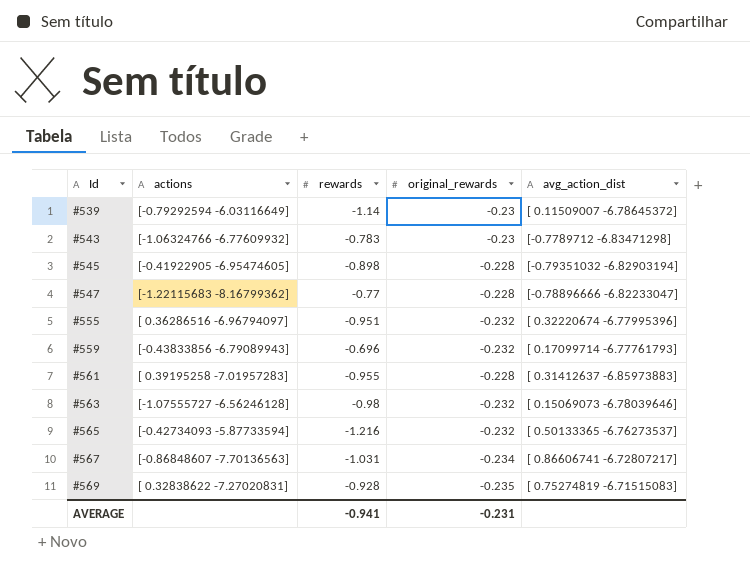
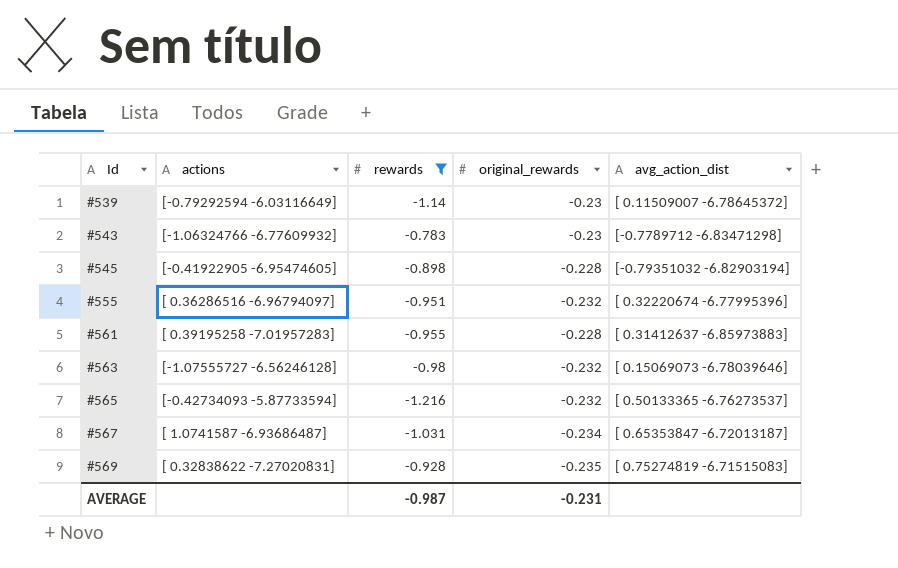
filter: none -> rewards <= -0.783
#567 | actions: [-0.86848607 -7.70136563] -> [ 1.0741587 -6.93686487]
#567 | avg_action_dist: [ 0.86606741 -6.72807217] -> [ 0.65353847 -6.72013187]
AVERAGE | rewards: -0.941 -> -0.987

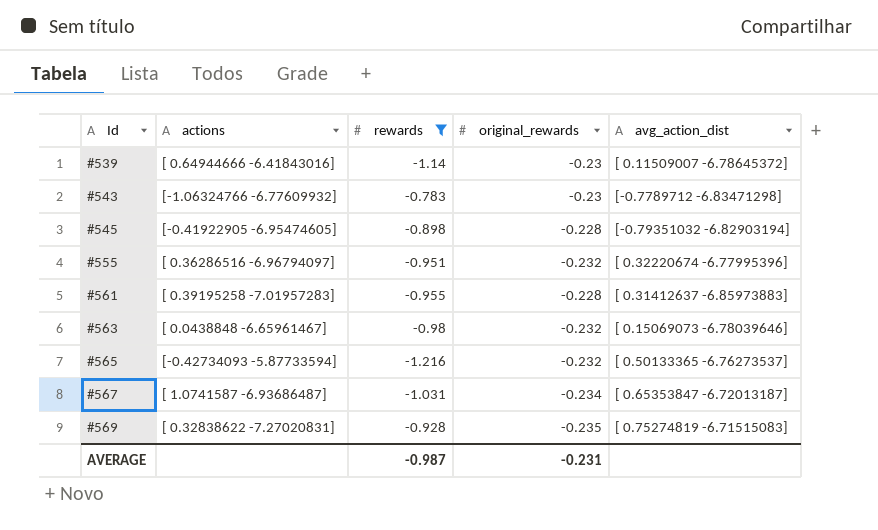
#539 | actions: [-0.79292594 -6.03116649] -> [ 0.64944666 -6.41843016]
#563 | actions: [-1.07555727 -6.56246128] -> [ 0.0438848 -6.65961467]

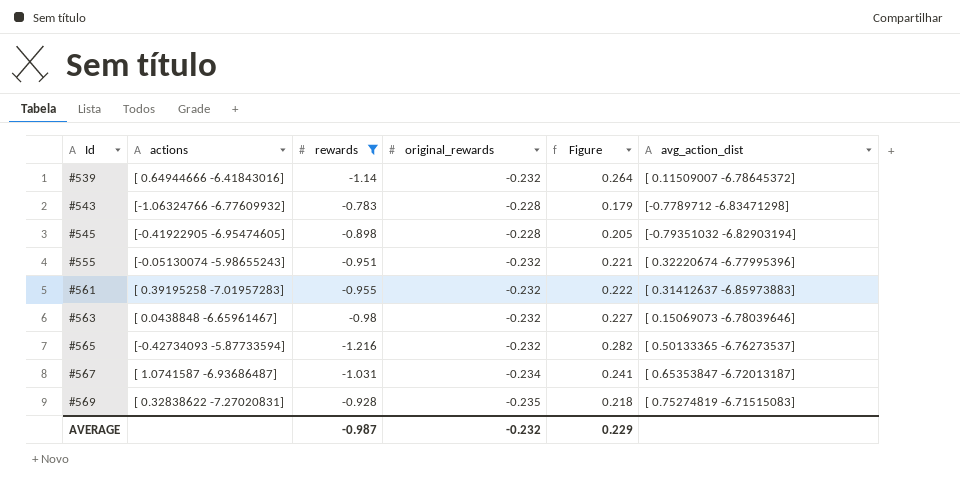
column Figure | formula: none -> [rewards] * [original_rewards]
#539 | original_rewards: -0.23 -> -0.232
#543 | original_rewards: -0.23 -> -0.228
#555 | actions: [ 0.36286516 -6.96794097] -> [-0.05130074 -5.98655243]
#561 | original_rewards: -0.228 -> -0.232
AVERAGE | original_rewards: -0.231 -> -0.232

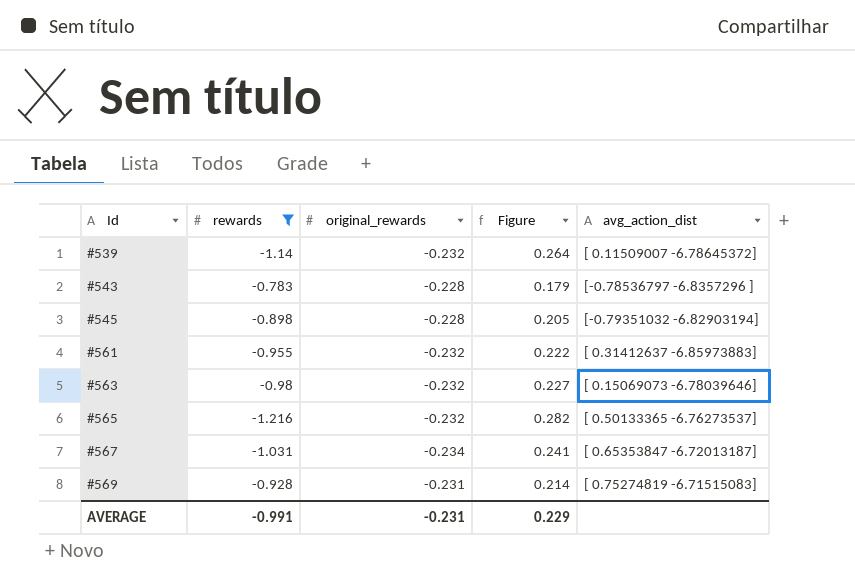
column actions | position: 2 -> none
row #555: [-0.05130074 -5.98655243] | -0.951 | -0.232 | 0.221 | [ 0.32220674 -6.77995396] -> none
#543 | avg_action_dist: [-0.7789712 -6.83471298] -> [-0.78536797 -6.8357296 ]
#569 | original_rewards: -0.235 -> -0.231
#569 | Figure: 0.218 -> 0.214
AVERAGE | rewards: -0.987 -> -0.991
AVERAGE | original_rewards: -0.232 -> -0.231

